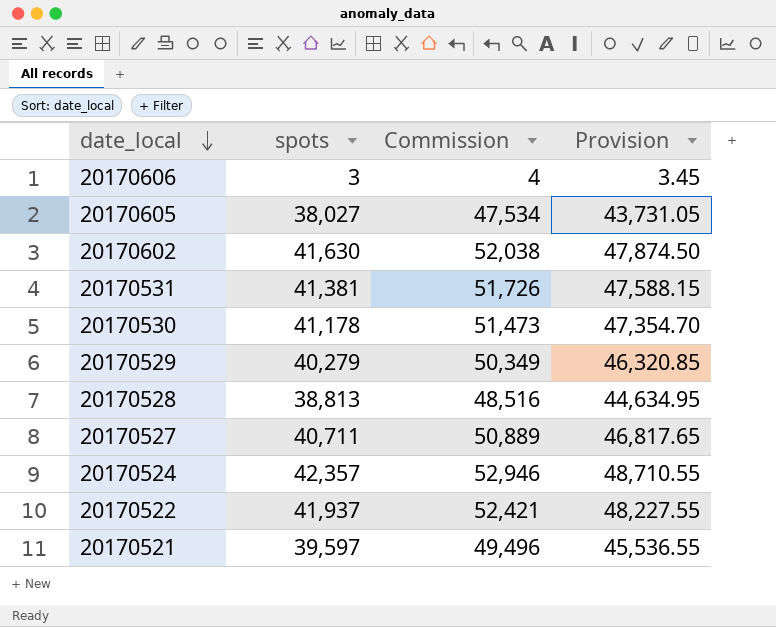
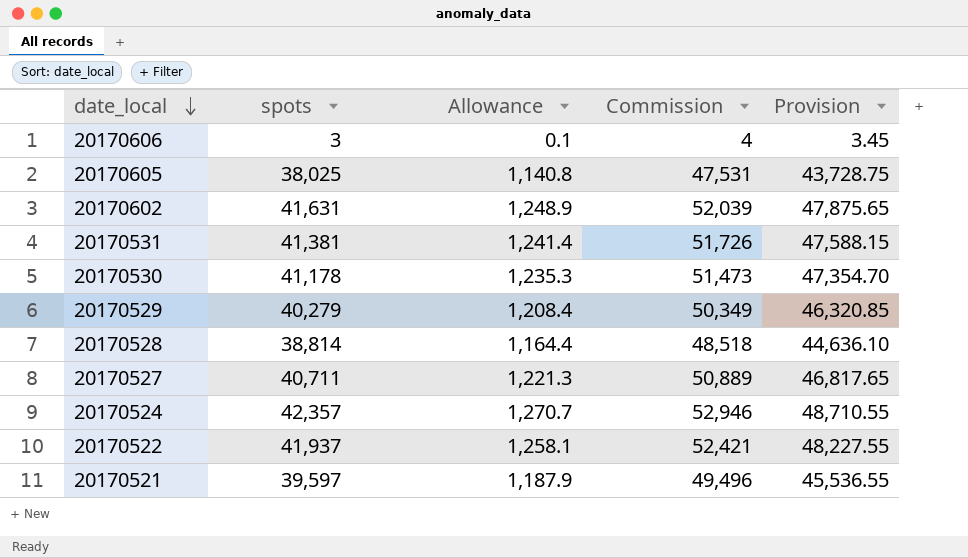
column Allowance | formula: none -> [spots] * 0.03
20170605 | spots: 38,027 -> 38,025
20170605 | Commission: 47,534 -> 47,531
20170605 | Provision: 43,731.05 -> 43,728.75
20170602 | spots: 41,630 -> 41,631
20170602 | Commission: 52,038 -> 52,039
20170602 | Provision: 47,874.50 -> 47,875.65
20170528 | spots: 38,813 -> 38,814
20170528 | Commission: 48,516 -> 48,518
20170528 | Provision: 44,634.95 -> 44,636.10

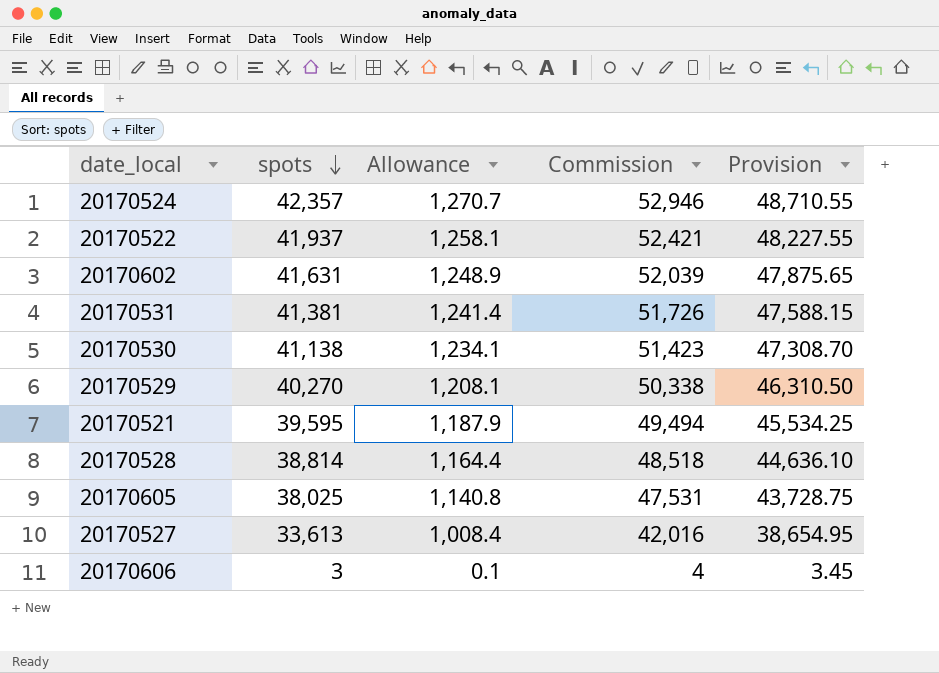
row order: date_local descending -> spots descending
20170530 | spots: 41,178 -> 41,138
20170530 | Allowance: 1,235.3 -> 1,234.1
20170530 | Commission: 51,473 -> 51,423
20170530 | Provision: 47,354.70 -> 47,308.70
20170529 | spots: 40,279 -> 40,270
20170529 | Allowance: 1,208.4 -> 1,208.1
20170529 | Commission: 50,349 -> 50,338
20170529 | Provision: 46,320.85 -> 46,310.50
20170521 | spots: 39,597 -> 39,595
20170521 | Commission: 49,496 -> 49,494
20170521 | Provision: 45,536.55 -> 45,534.25
20170527 | spots: 40,711 -> 33,613
20170527 | Allowance: 1,221.3 -> 1,008.4
20170527 | Commission: 50,889 -> 42,016
20170527 | Provision: 46,817.65 -> 38,654.95

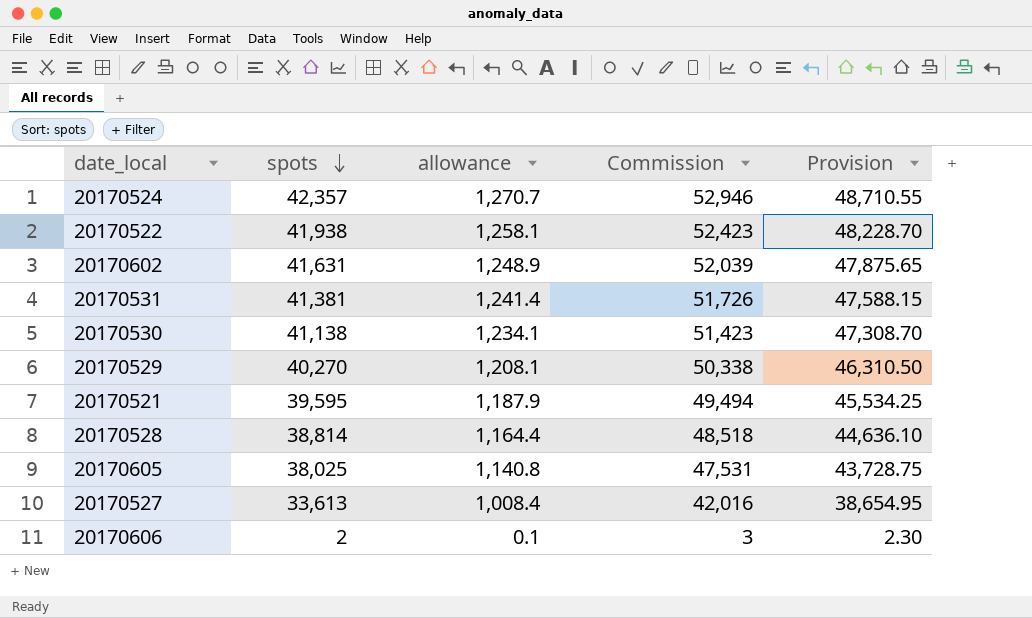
column name: Allowance -> allowance
20170522 | spots: 41,937 -> 41,938
20170522 | Commission: 52,421 -> 52,423
20170522 | Provision: 48,227.55 -> 48,228.70
20170606 | spots: 3 -> 2
20170606 | Commission: 4 -> 3
20170606 | Provision: 3.45 -> 2.30

